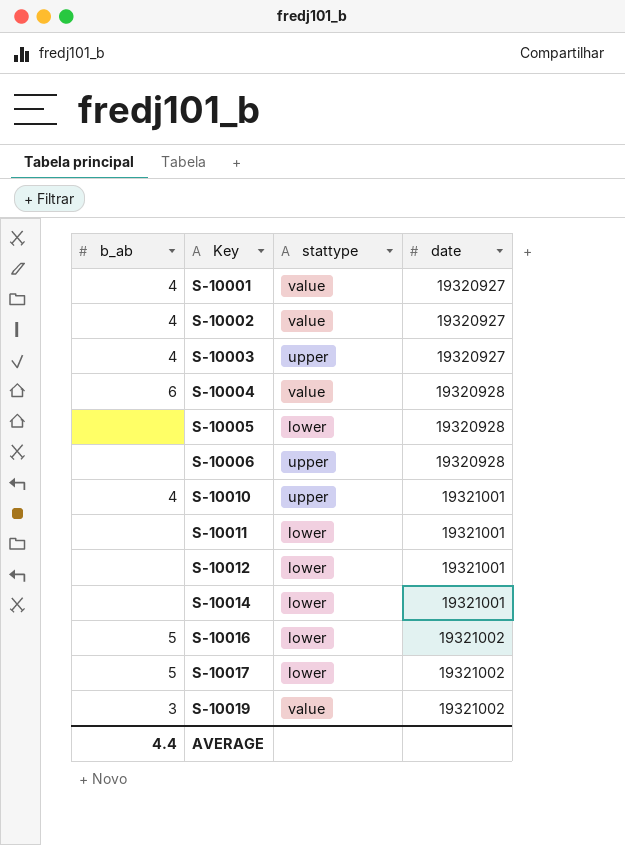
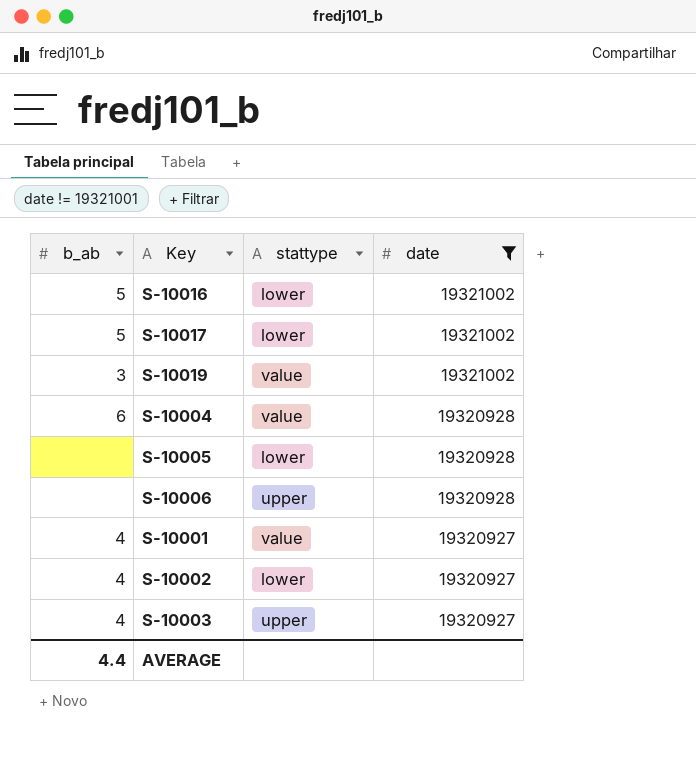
filter: none -> date != 19321001
row order: Key ascending -> date descending
S-10002 | stattype: value -> lower

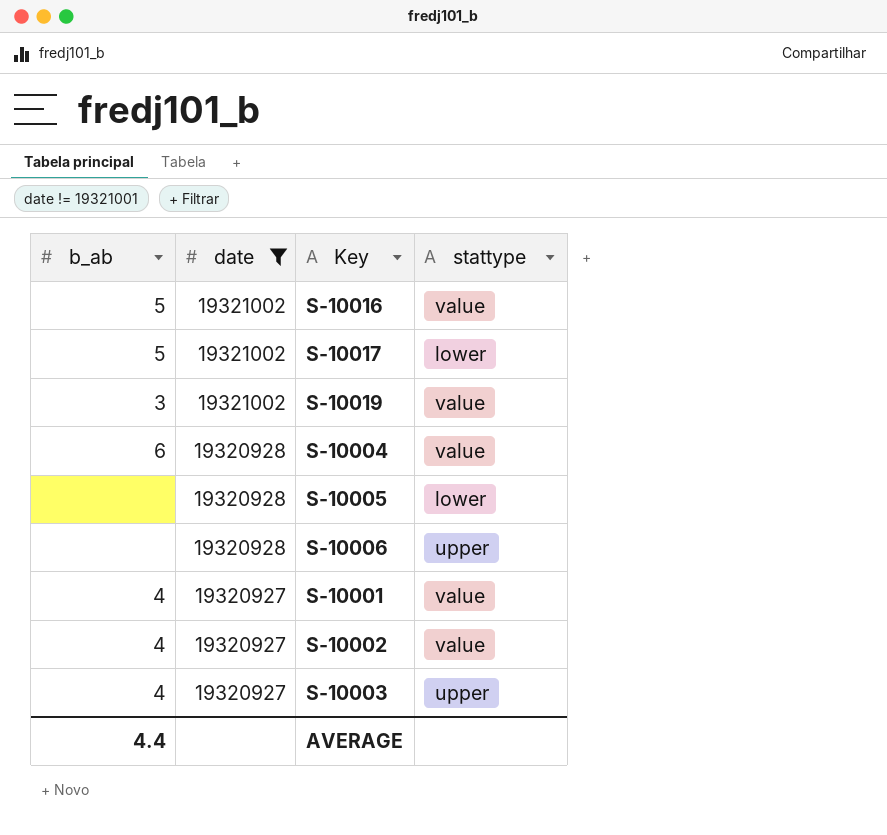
column date | position: 4 -> 2
S-10016 | stattype: lower -> value
S-10002 | stattype: lower -> value

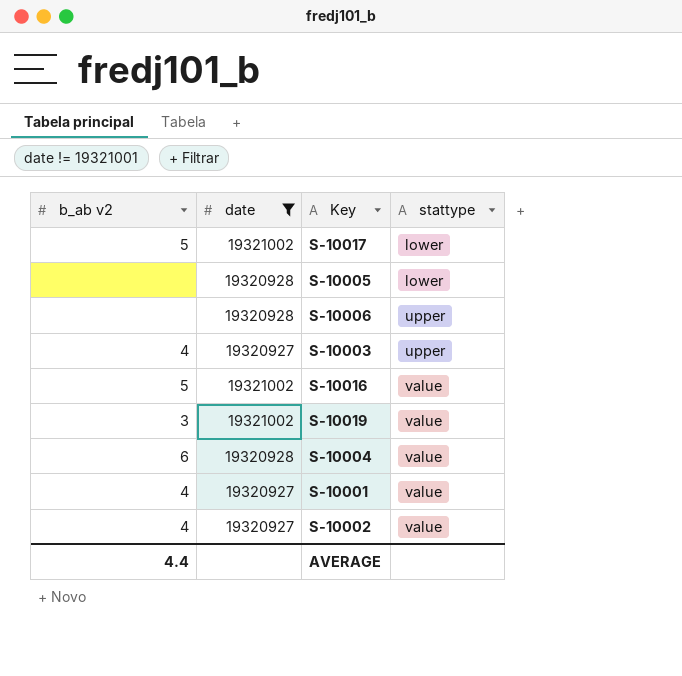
row order: date descending -> stattype ascending
column name: b_ab -> b_ab v2

